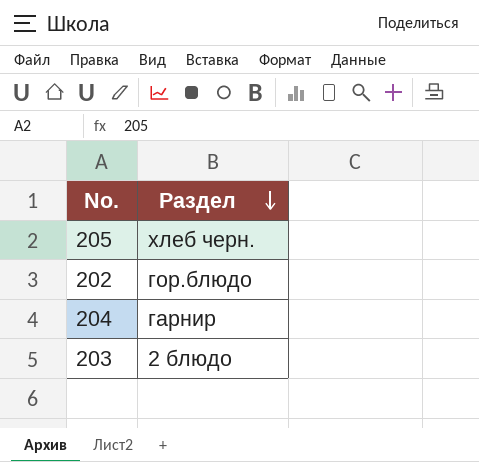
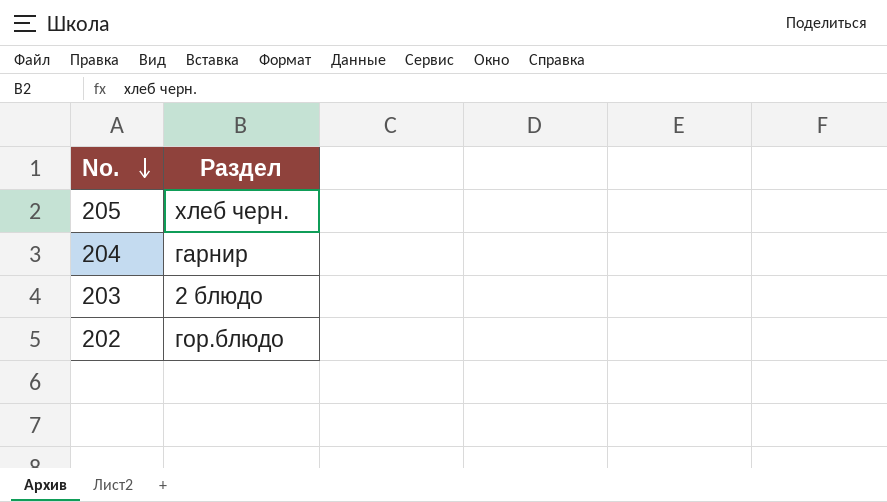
row order: Раздел descending -> No. descending

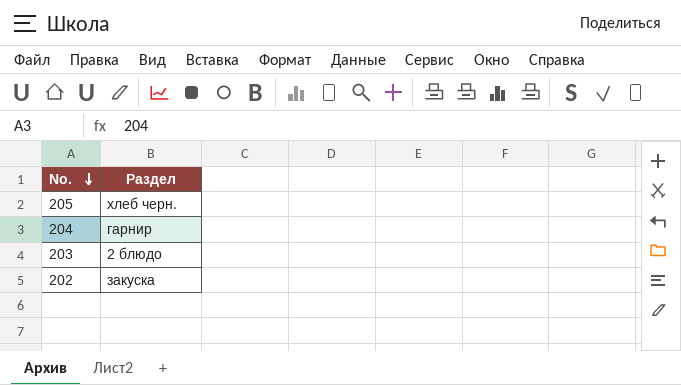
202 | Раздел: гор.блюдо -> закуска

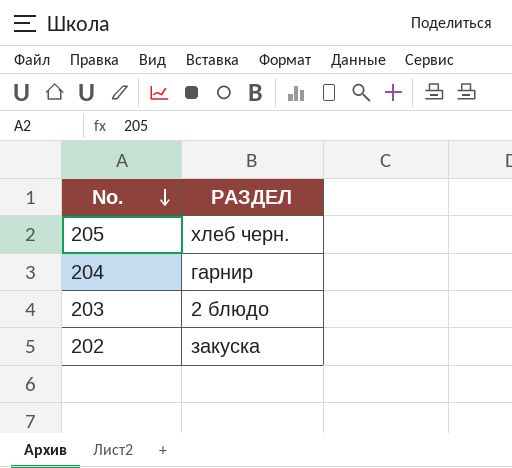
column name: Раздел -> РАЗДЕЛ

